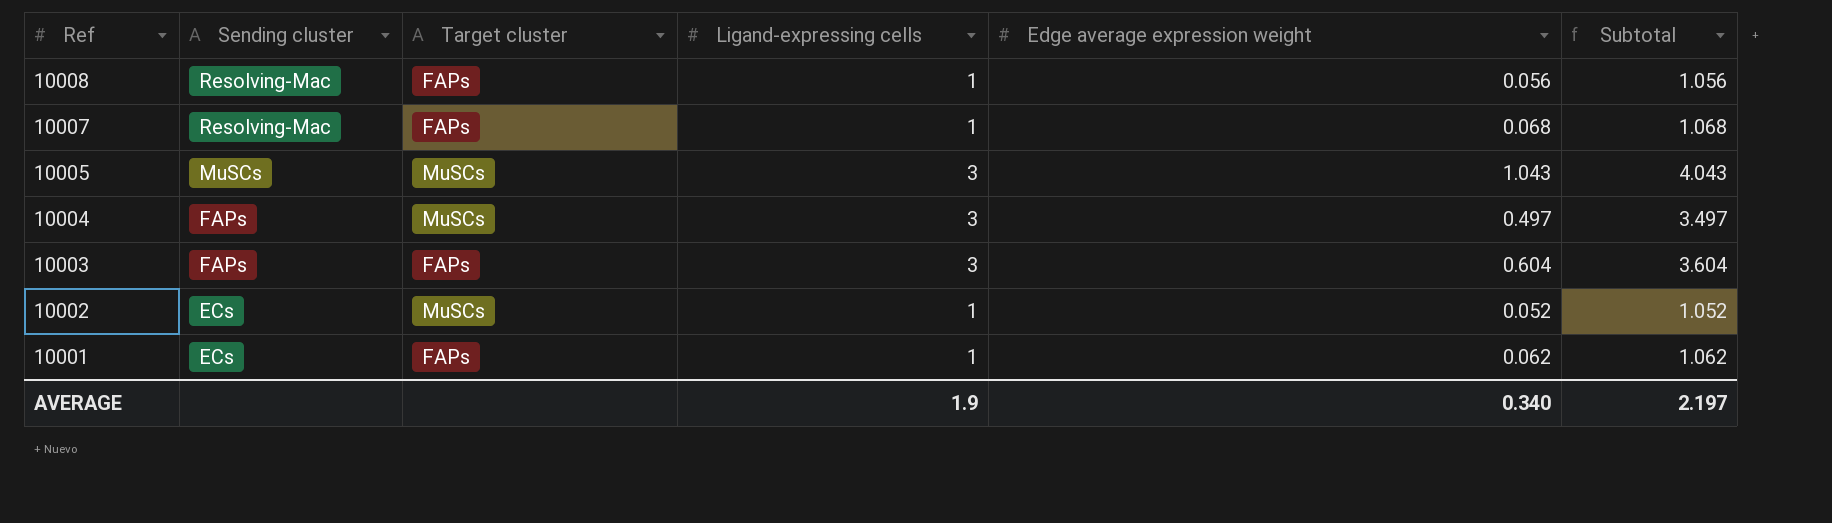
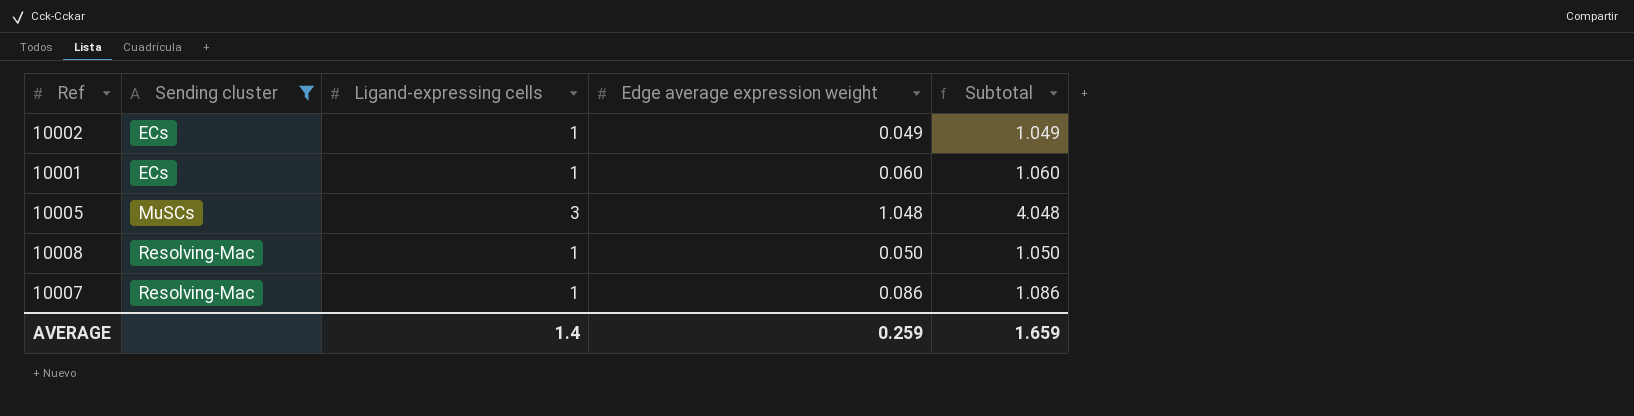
filter: none -> Sending cluster != FAPs
row order: Ref descending -> Sending cluster ascending
column Target cluster | position: 3 -> none
10002 | Edge average expression weight: 0.052 -> 0.049
10002 | Subtotal: 1.052 -> 1.049
10001 | Edge average expression weight: 0.062 -> 0.060
10001 | Subtotal: 1.062 -> 1.060
10005 | Edge average expression weight: 1.043 -> 1.048
10005 | Subtotal: 4.043 -> 4.048
10008 | Edge average expression weight: 0.056 -> 0.050
10008 | Subtotal: 1.056 -> 1.050
10007 | Edge average expression weight: 0.068 -> 0.086
10007 | Subtotal: 1.068 -> 1.086
AVERAGE | Ligand-expressing cells: 1.9 -> 1.4
AVERAGE | Edge average expression weight: 0.340 -> 0.259
AVERAGE | Subtotal: 2.197 -> 1.659

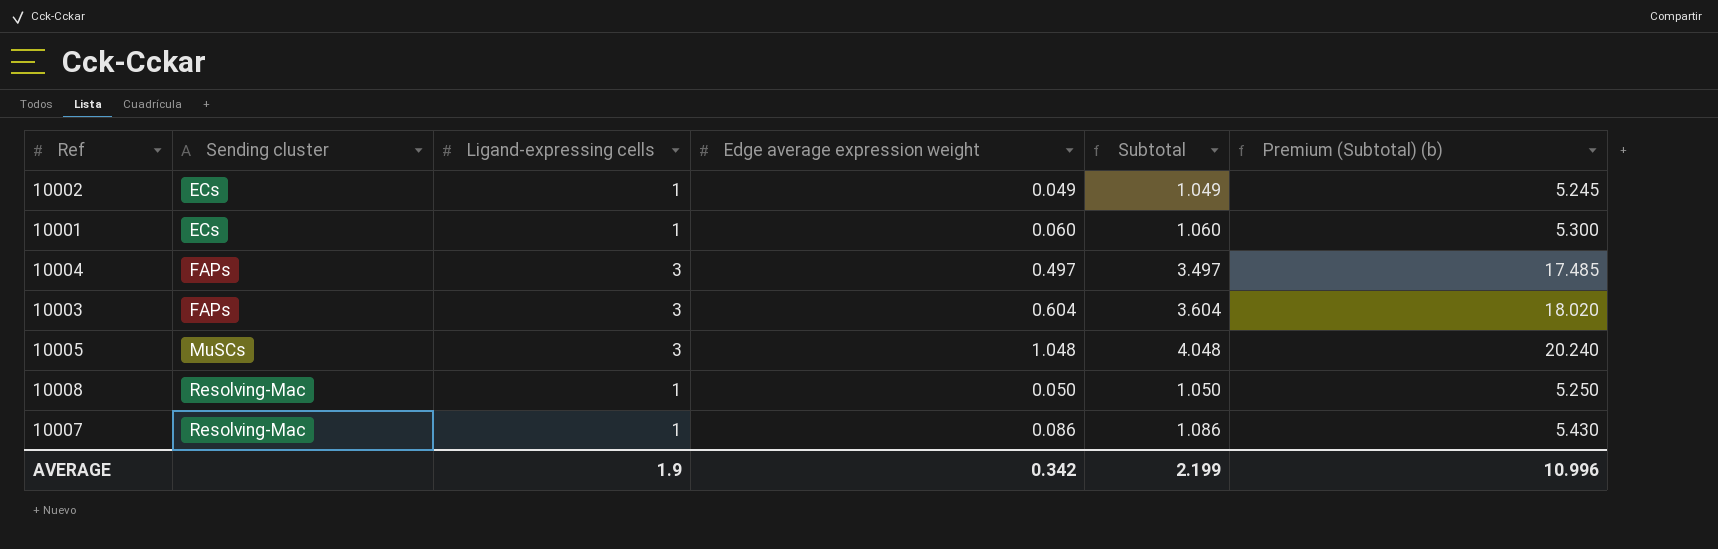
filter: Sending cluster != FAPs -> none
column Premium (Subtotal) (b) | formula: none -> [Subtotal] * 5
AVERAGE | Ligand-expressing cells: 1.4 -> 1.9
AVERAGE | Edge average expression weight: 0.259 -> 0.342
AVERAGE | Subtotal: 1.659 -> 2.199

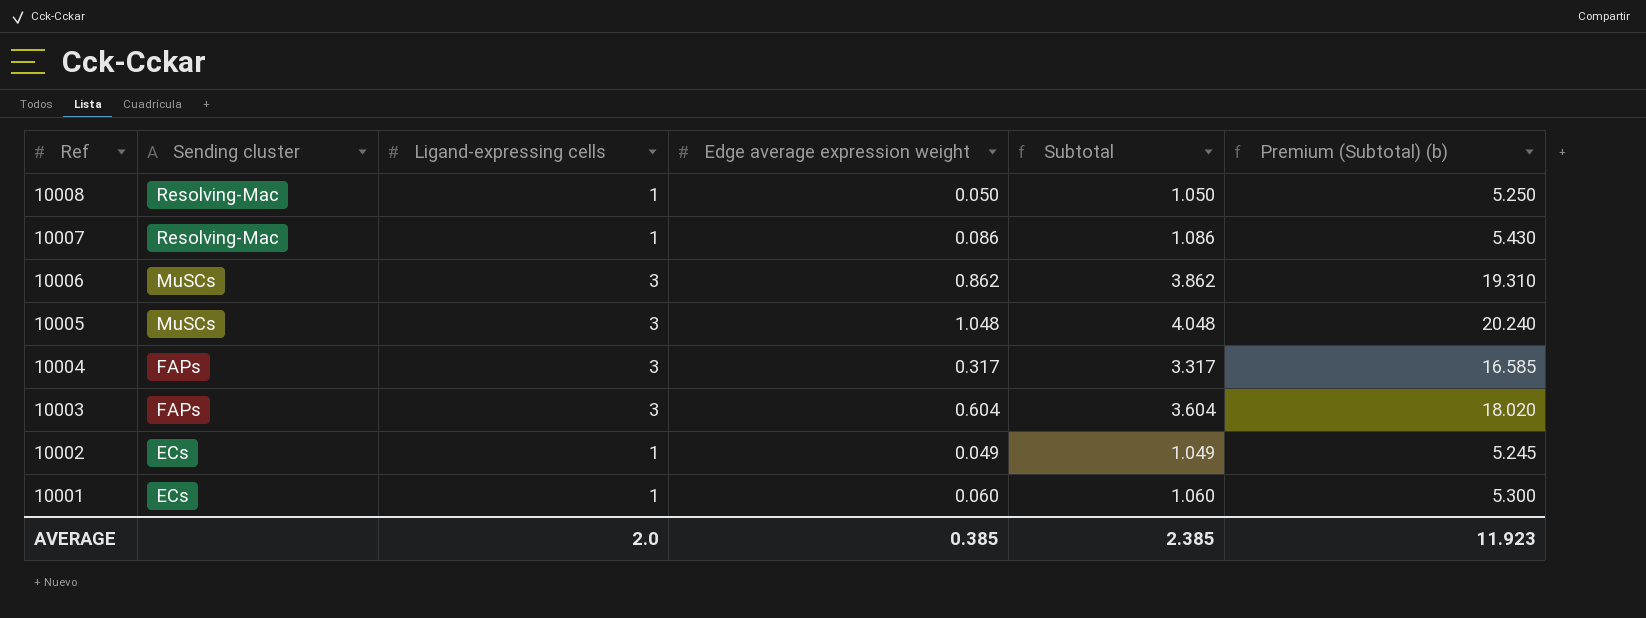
row order: Sending cluster ascending -> Ref descending
row 10006: none -> MuSCs | 3 | 0.862 | 3.862 | 19.310
10004 | Edge average expression weight: 0.497 -> 0.317
10004 | Subtotal: 3.497 -> 3.317
10004 | Premium (Subtotal) (b): 17.485 -> 16.585
AVERAGE | Ligand-expressing cells: 1.9 -> 2.0
AVERAGE | Edge average expression weight: 0.342 -> 0.385
AVERAGE | Subtotal: 2.199 -> 2.385
AVERAGE | Premium (Subtotal) (b): 10.996 -> 11.923

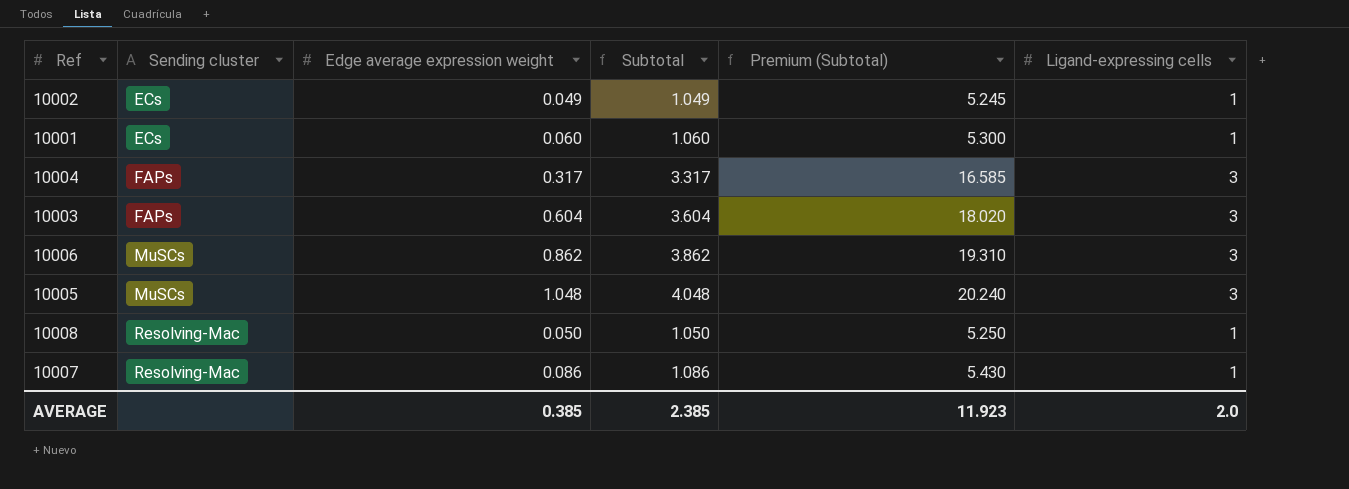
row order: Ref descending -> Sending cluster ascending
column name: Premium (Subtotal) (b) -> Premium (Subtotal)
column Ligand-expressing cells | position: 3 -> 6

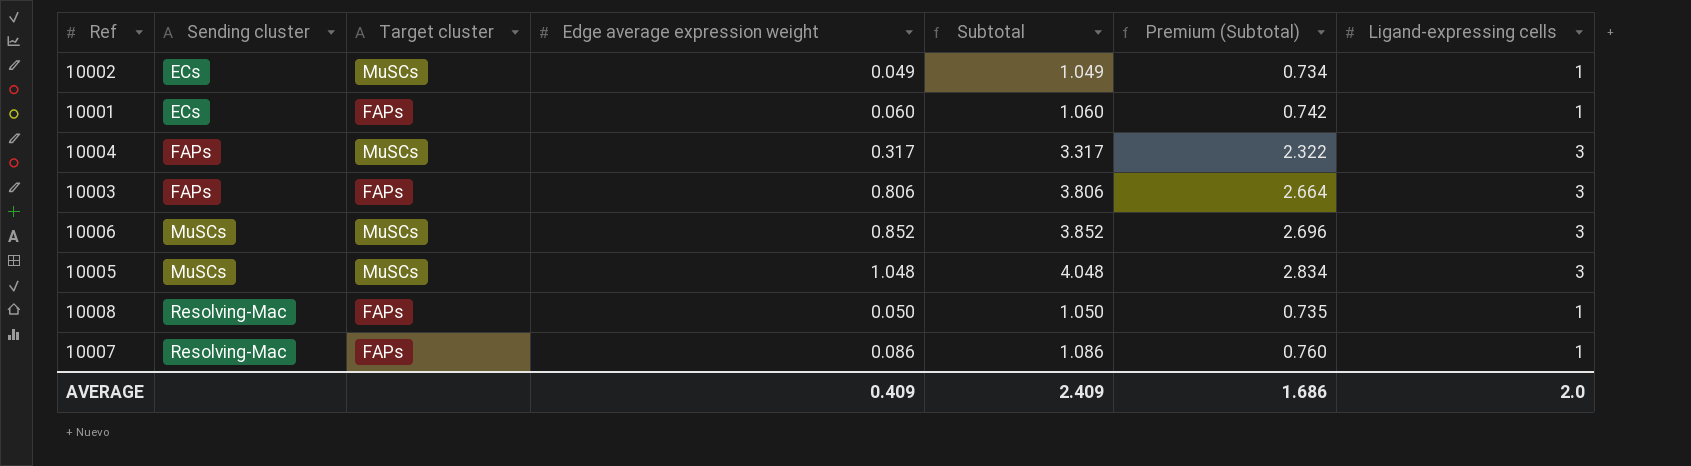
column Target cluster | position: none -> 3
column Premium (Subtotal) | formula: [Subtotal] * 5 -> [Subtotal] * 0.7
10003 | Edge average expression weight: 0.604 -> 0.806
10003 | Subtotal: 3.604 -> 3.806
10006 | Edge average expression weight: 0.862 -> 0.852
10006 | Subtotal: 3.862 -> 3.852
AVERAGE | Edge average expression weight: 0.385 -> 0.409
AVERAGE | Subtotal: 2.385 -> 2.409
AVERAGE | Premium (Subtotal): 11.923 -> 1.686

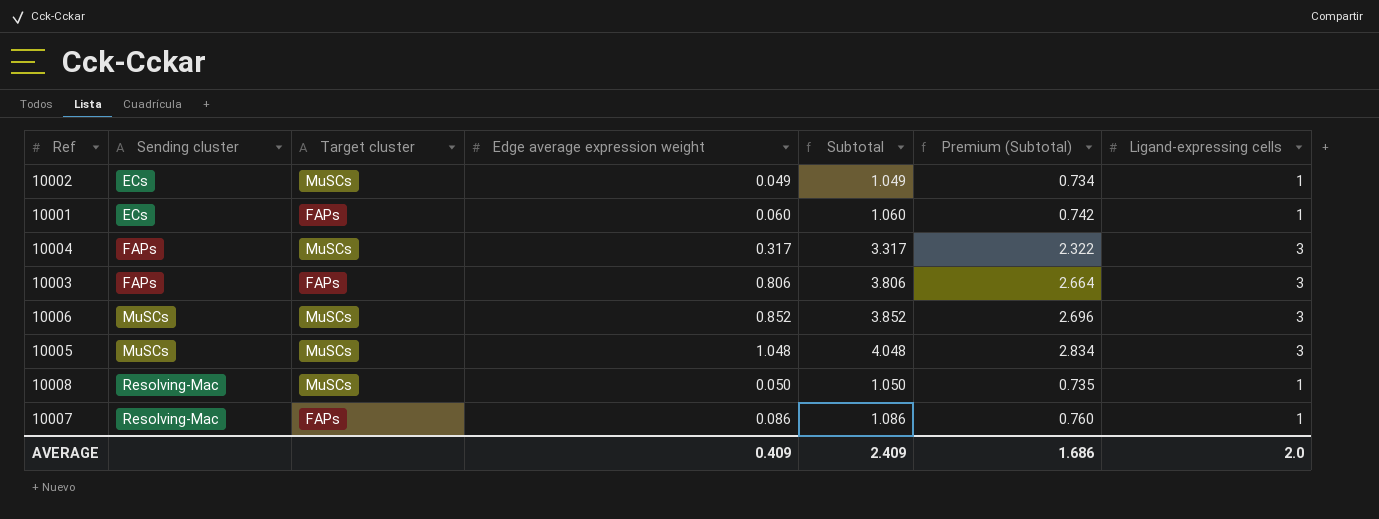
10008 | Target cluster: FAPs -> MuSCs

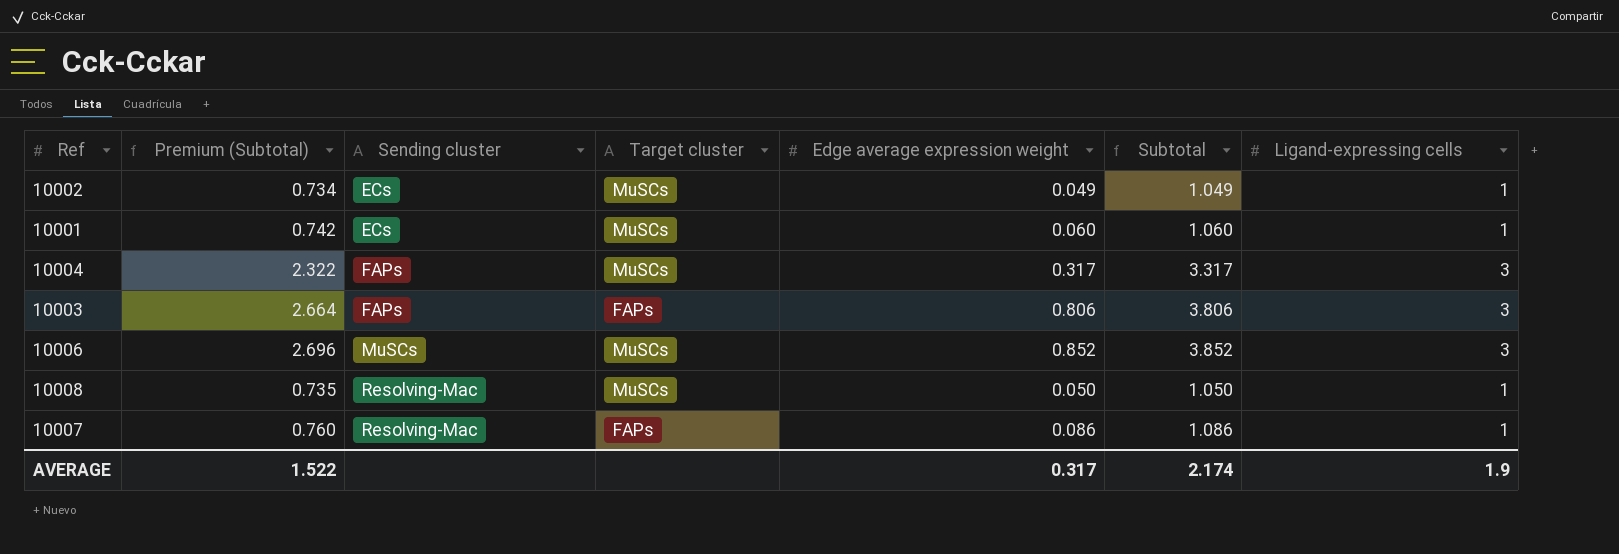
column Premium (Subtotal) | position: 6 -> 2
row 10005: MuSCs | MuSCs | 1.048 | 4.048 | 2.834 | 3 -> none
10001 | Target cluster: FAPs -> MuSCs
AVERAGE | Premium (Subtotal): 1.686 -> 1.522
AVERAGE | Edge average expression weight: 0.409 -> 0.317
AVERAGE | Subtotal: 2.409 -> 2.174
AVERAGE | Ligand-expressing cells: 2.0 -> 1.9

